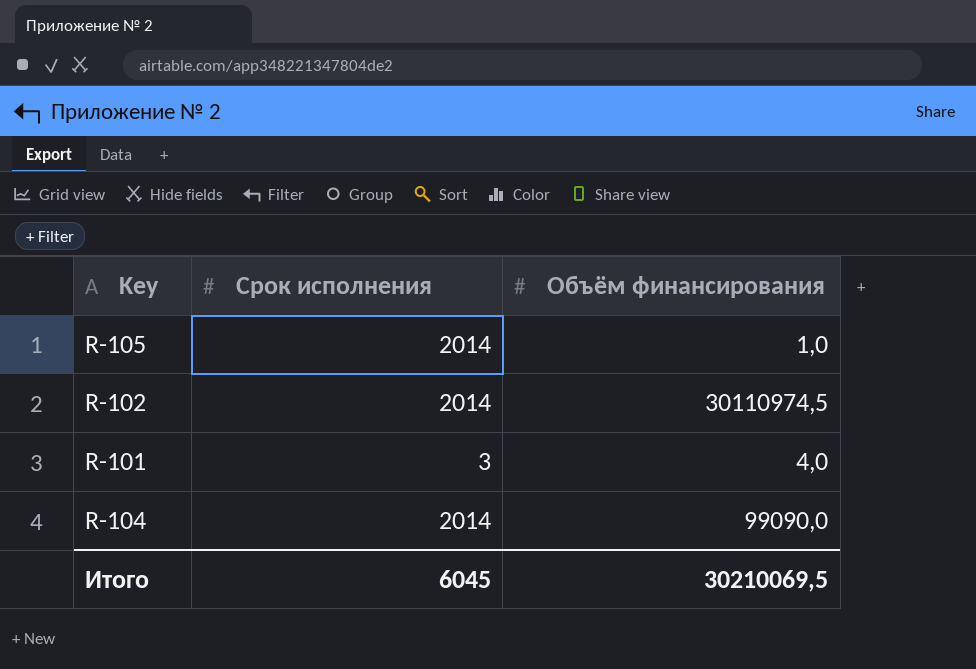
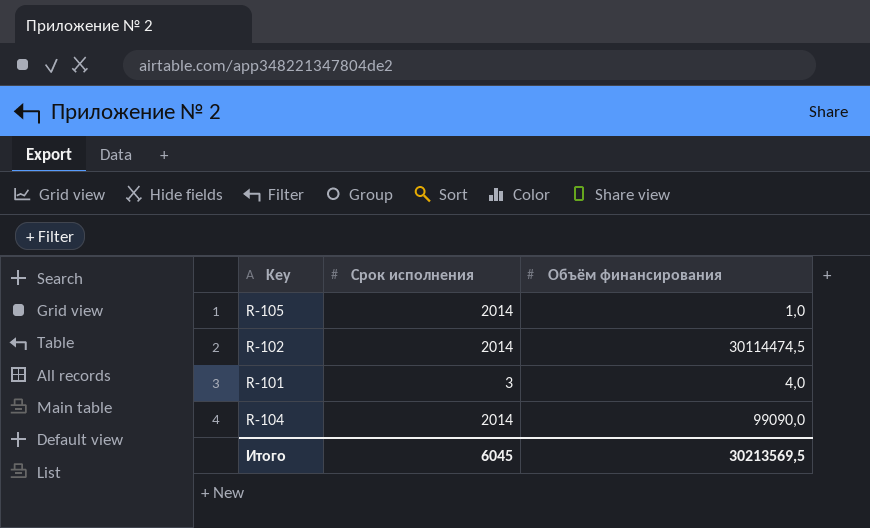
R-102 | Объём финансирования: 30110974,5 -> 30114474,5
Итого | Объём финансирования: 30210069,5 -> 30213569,5

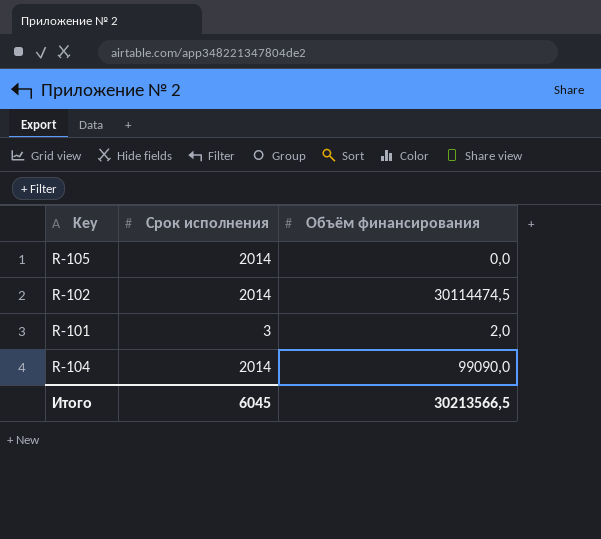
R-105 | Объём финансирования: 1,0 -> 0,0
R-101 | Объём финансирования: 4,0 -> 2,0
Итого | Объём финансирования: 30213569,5 -> 30213566,5

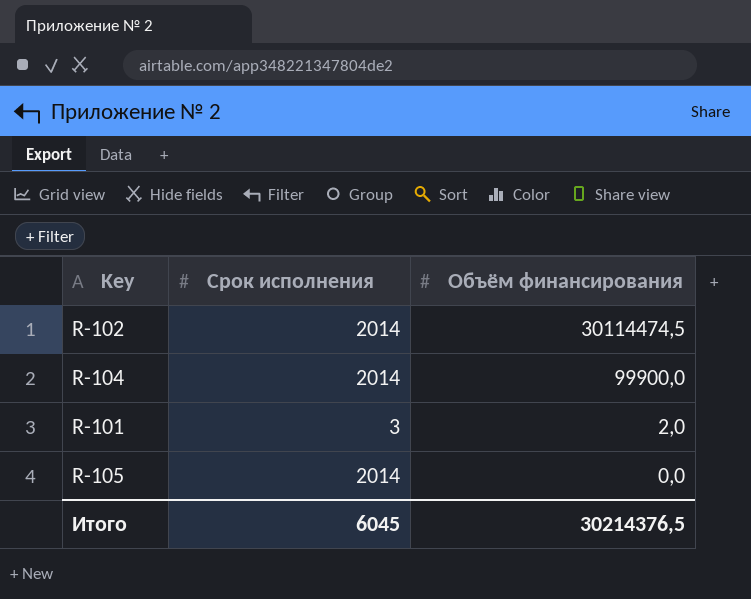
row order: none -> Объём финансирования descending
R-104 | Объём финансирования: 99090,0 -> 99900,0
Итого | Объём финансирования: 30213566,5 -> 30214376,5

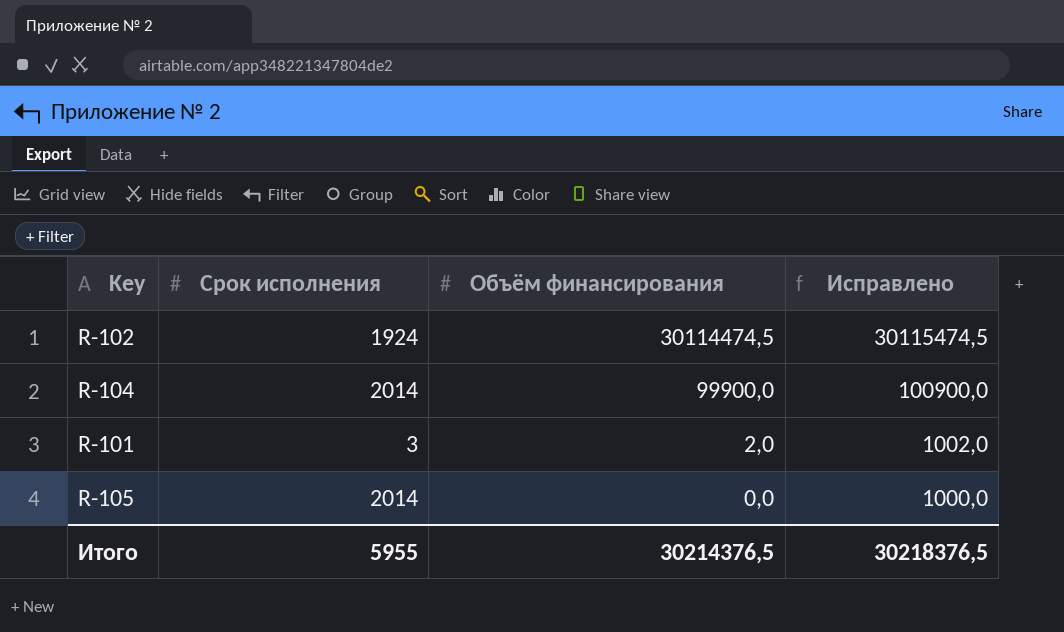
column Исправлено | formula: none -> [Объём финансирования] + 1000
R-102 | Срок исполнения: 2014 -> 1924
Итого | Срок исполнения: 6045 -> 5955

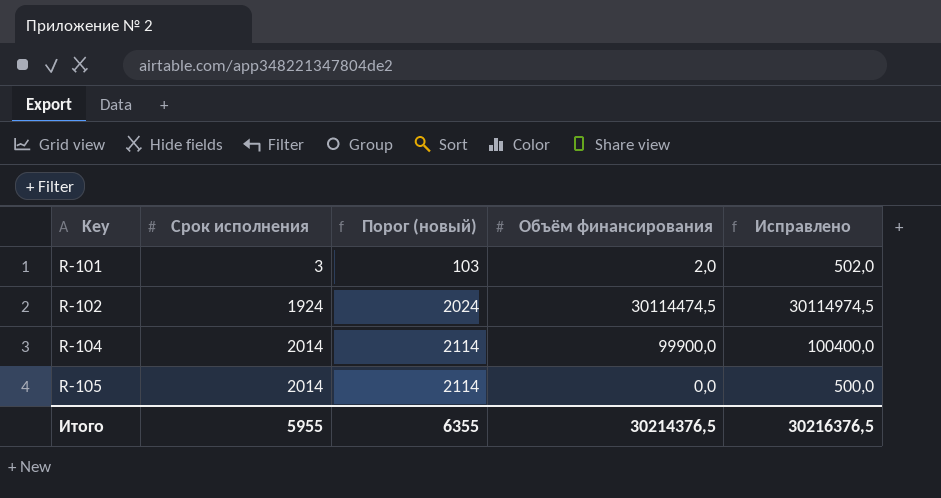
row order: Объём финансирования descending -> Key ascending
column Порог (новый) | formula: none -> [Срок исполнения] + 100
column Исправлено | formula: [Объём финансирования] + 1000 -> [Объём финансирования] + 500
Итого | Исправлено: 30218376,5 -> 30216376,5

